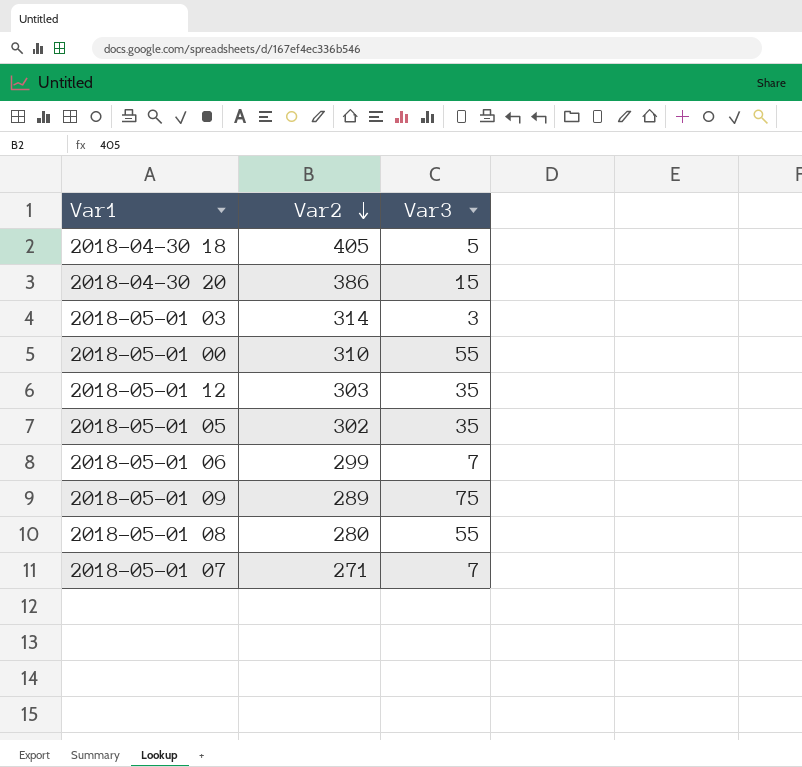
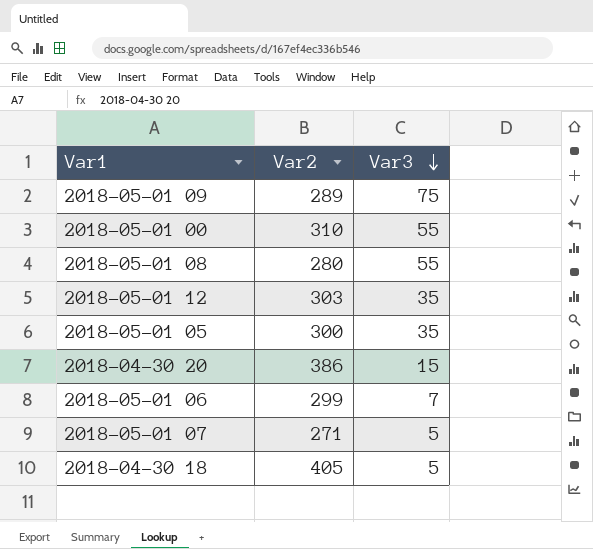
row order: Var2 descending -> Var3 descending
row 2018-05-01 03: 314 | 3 -> none
2018-05-01 05 | Var2: 302 -> 300
2018-05-01 07 | Var3: 7 -> 5

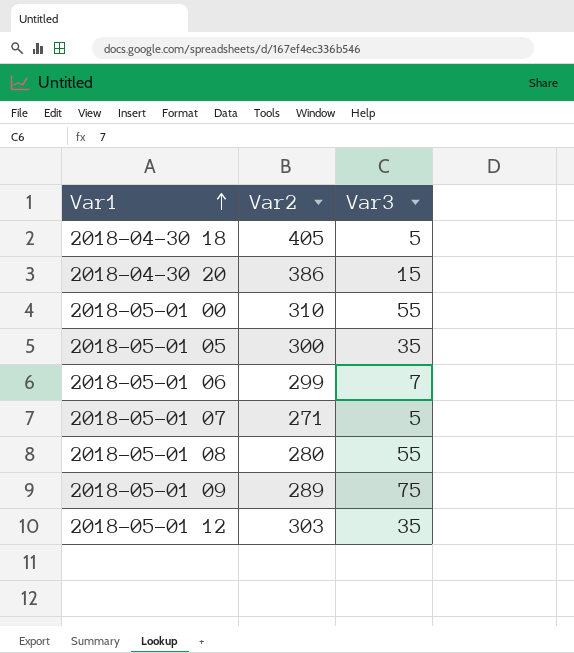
row order: Var3 descending -> Var1 ascending

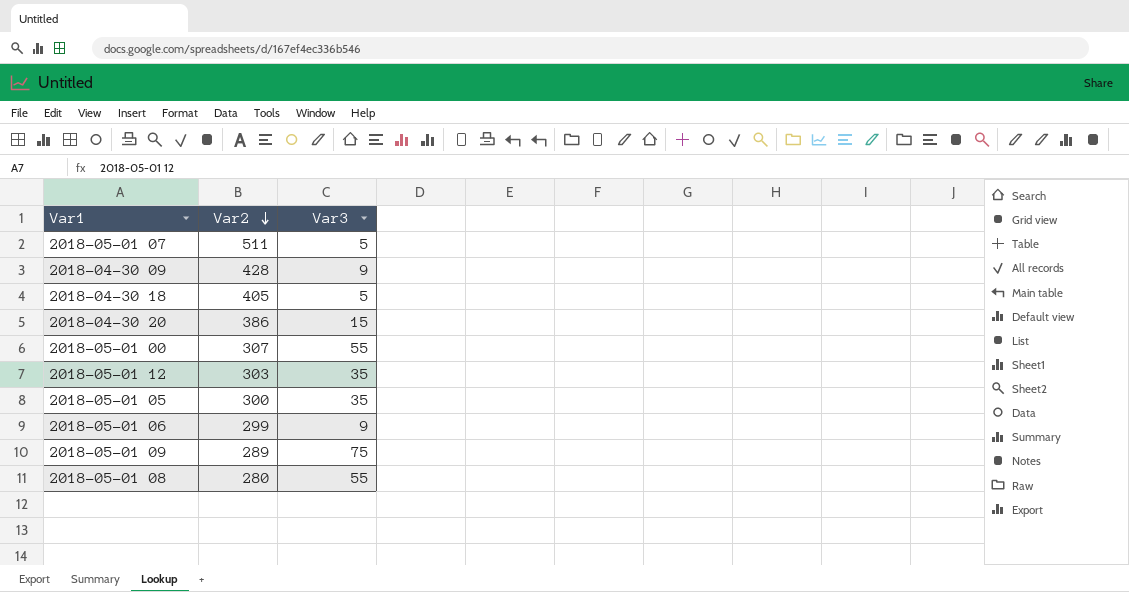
row order: Var1 ascending -> Var2 descending
2018-05-01 07 | Var2: 271 -> 511
row 2018-04-30 09: none -> 428 | 9
2018-05-01 00 | Var2: 310 -> 307
2018-05-01 06 | Var3: 7 -> 9

